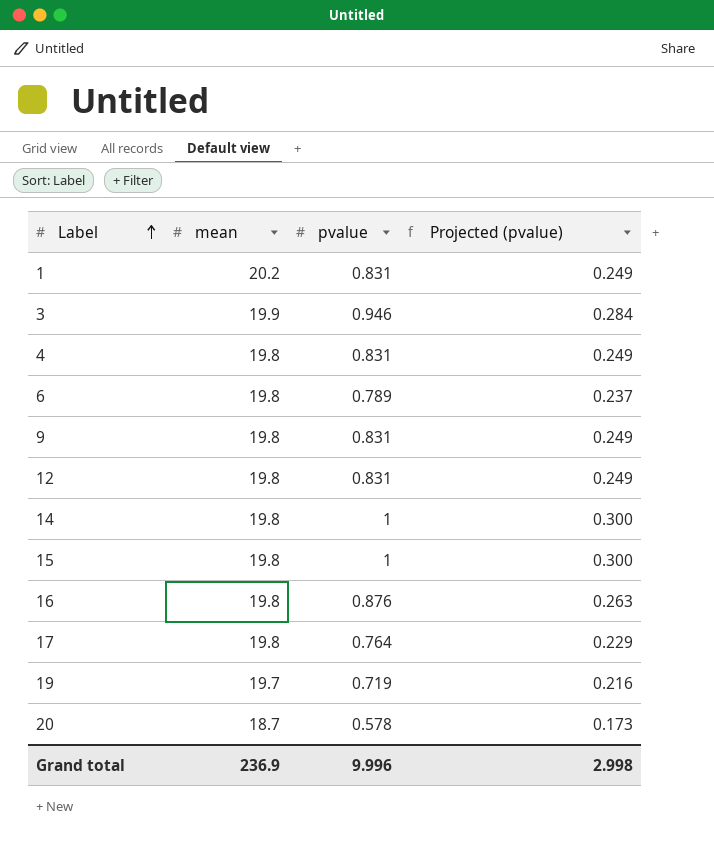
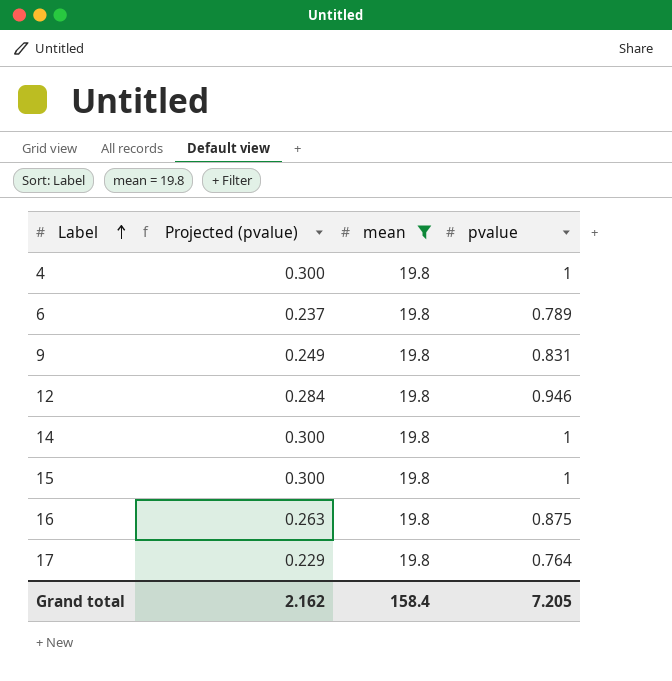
filter: none -> mean = 19.8
column Projected (pvalue) | position: 4 -> 2
4 | Projected (pvalue): 0.249 -> 0.300
4 | pvalue: 0.831 -> 1
12 | Projected (pvalue): 0.249 -> 0.284
12 | pvalue: 0.831 -> 0.946
16 | pvalue: 0.876 -> 0.875
Grand total | Projected (pvalue): 2.998 -> 2.162
Grand total | mean: 236.9 -> 158.4
Grand total | pvalue: 9.996 -> 7.205

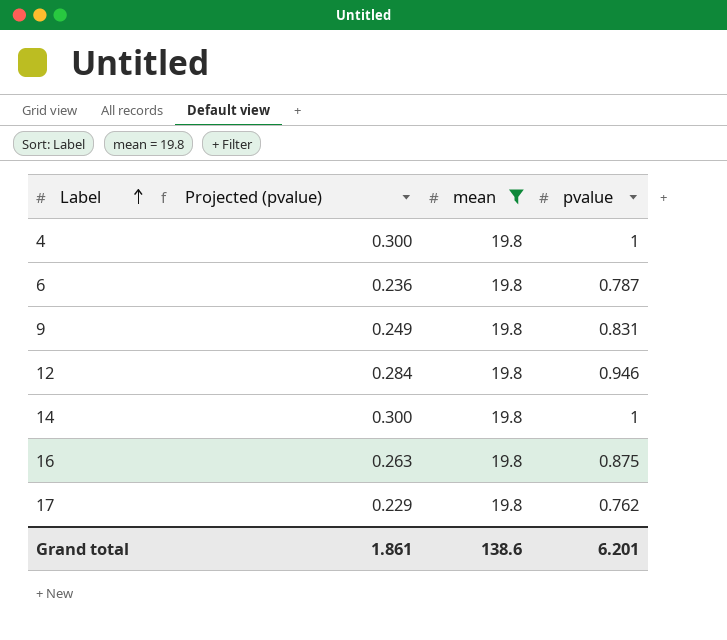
row 15: 0.300 | 19.8 | 1 -> none
6 | Projected (pvalue): 0.237 -> 0.236
6 | pvalue: 0.789 -> 0.787
17 | pvalue: 0.764 -> 0.762
Grand total | Projected (pvalue): 2.162 -> 1.861
Grand total | mean: 158.4 -> 138.6
Grand total | pvalue: 7.205 -> 6.201

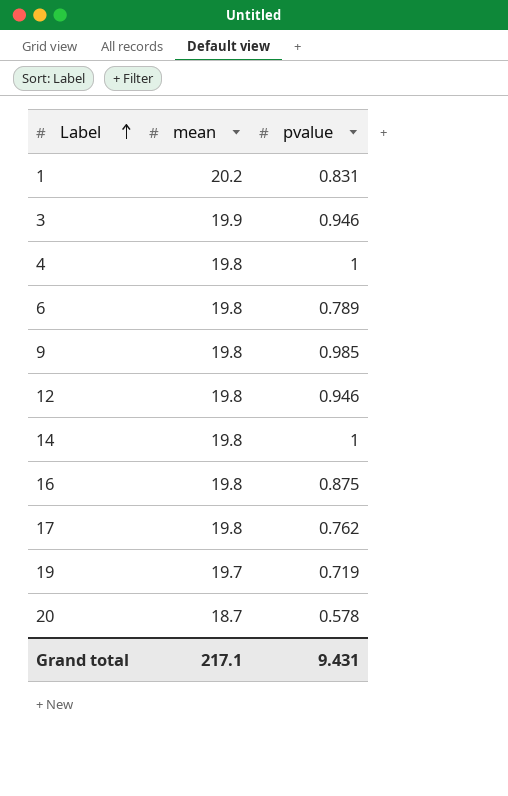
filter: mean = 19.8 -> none
column Projected (pvalue) | formula: [pvalue] * 0.3 -> none
6 | pvalue: 0.787 -> 0.789
9 | pvalue: 0.831 -> 0.985
Grand total | mean: 138.6 -> 217.1
Grand total | pvalue: 6.201 -> 9.431

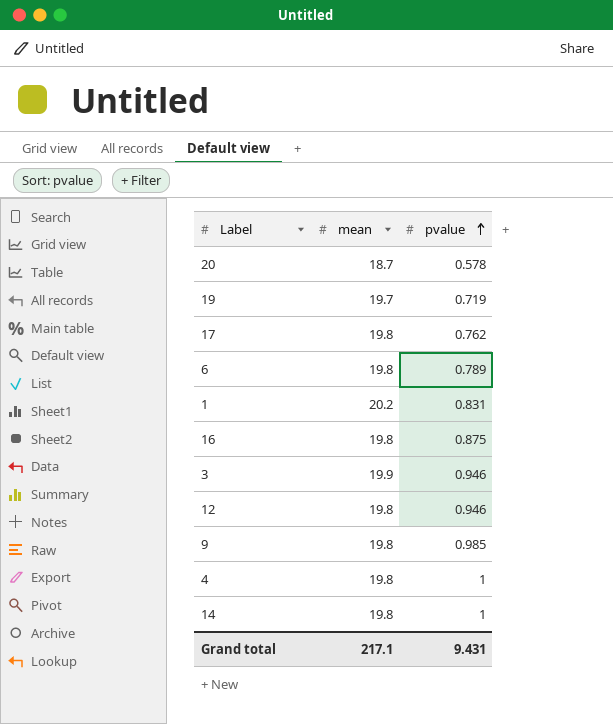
row order: Label ascending -> pvalue ascending

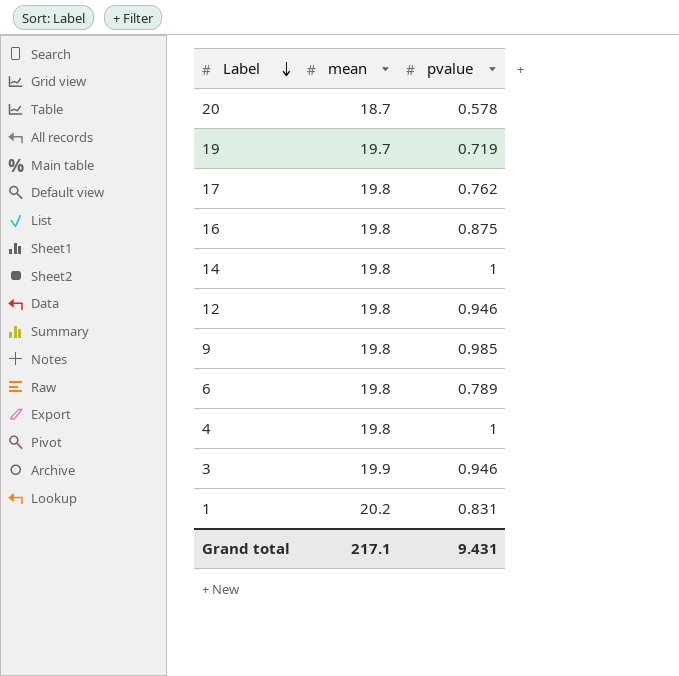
row order: pvalue ascending -> Label descending

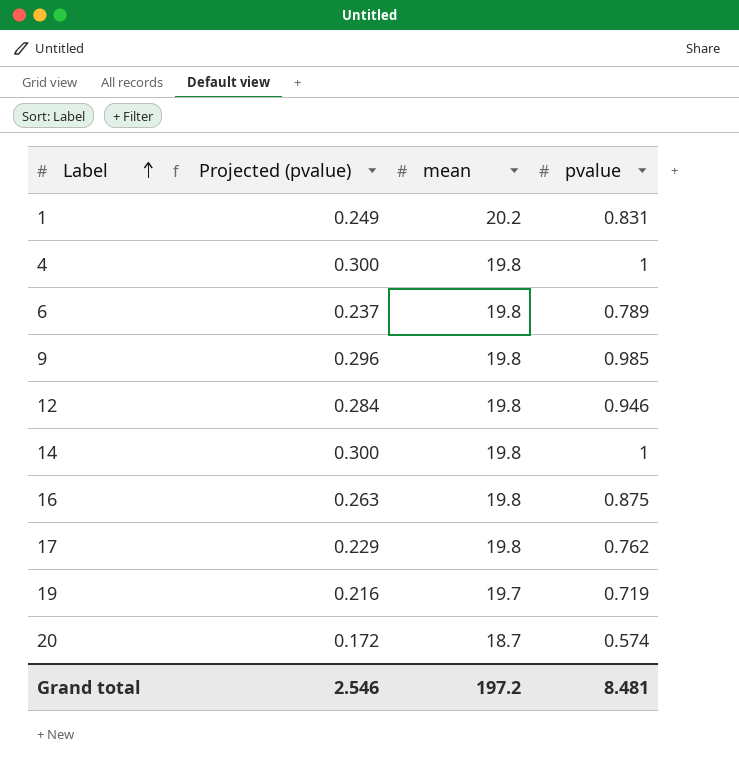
row order: Label descending -> Label ascending
column Projected (pvalue) | formula: none -> [pvalue] * 0.3
row 3: 19.9 | 0.946 -> none
20 | pvalue: 0.578 -> 0.574
Grand total | mean: 217.1 -> 197.2
Grand total | pvalue: 9.431 -> 8.481

